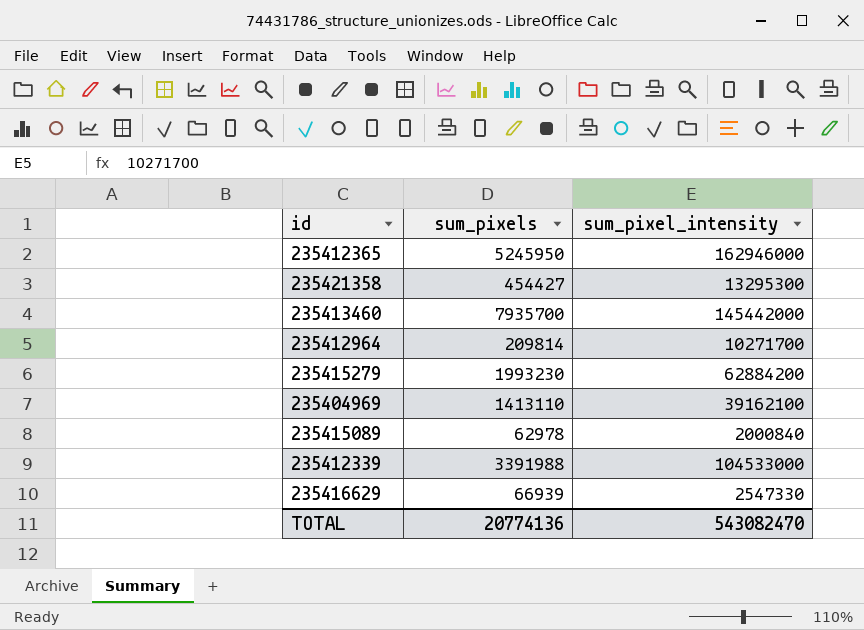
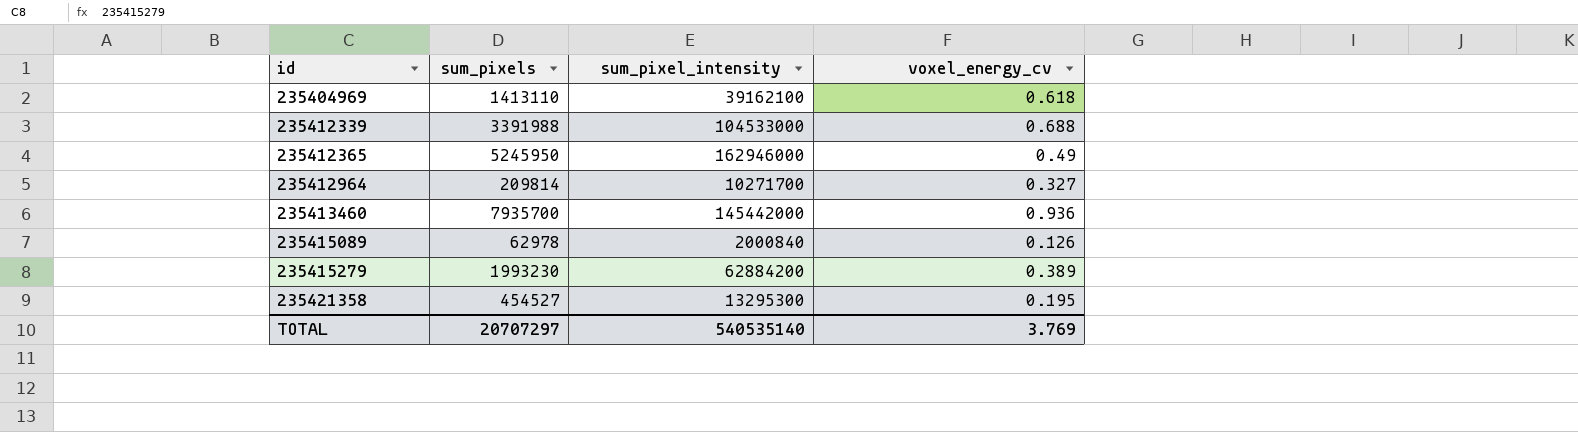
row order: none -> id ascending
column voxel_energy_cv | position: none -> 4
row 235416629: 66939 | 2547330 -> none
235421358 | sum_pixels: 454427 -> 454527
TOTAL | sum_pixels: 20774136 -> 20707297
TOTAL | sum_pixel_intensity: 543082470 -> 540535140

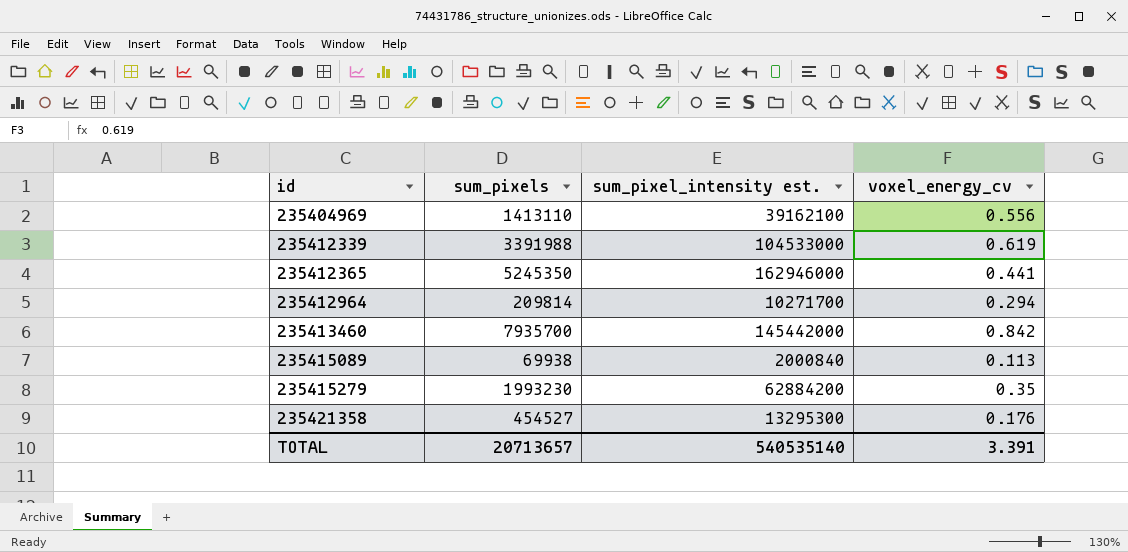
column name: sum_pixel_intensity -> sum_pixel_intensity est.
235404969 | voxel_energy_cv: 0.618 -> 0.556
235412339 | voxel_energy_cv: 0.688 -> 0.619
235412365 | sum_pixels: 5245950 -> 5245350
235412365 | voxel_energy_cv: 0.49 -> 0.441
235412964 | voxel_energy_cv: 0.327 -> 0.294
235413460 | voxel_energy_cv: 0.936 -> 0.842
235415089 | sum_pixels: 62978 -> 69938
235415089 | voxel_energy_cv: 0.126 -> 0.113
235415279 | voxel_energy_cv: 0.389 -> 0.35
235421358 | voxel_energy_cv: 0.195 -> 0.176
TOTAL | sum_pixels: 20707297 -> 20713657
TOTAL | voxel_energy_cv: 3.769 -> 3.391

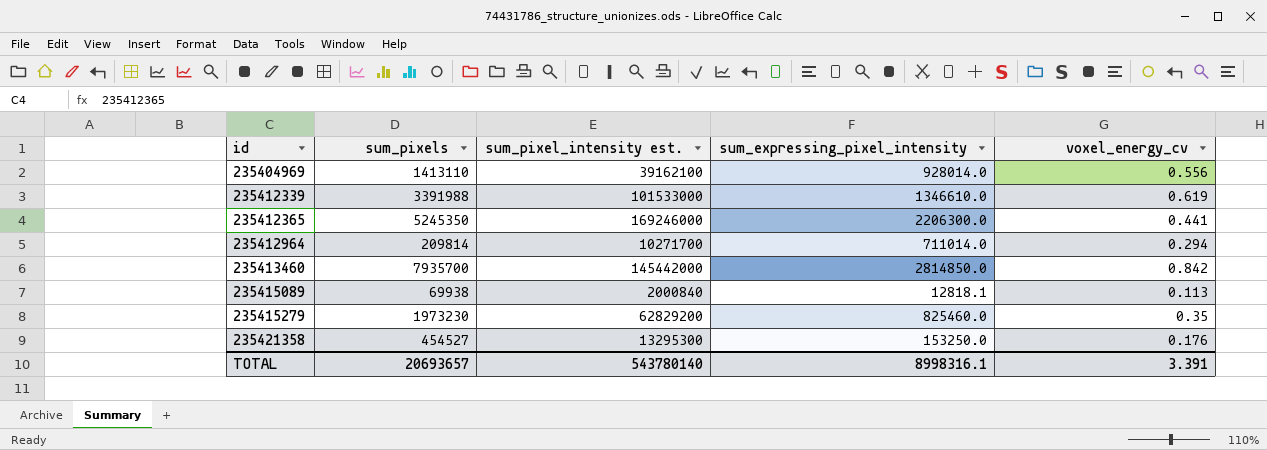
column sum_expressing_pixel_intensity | position: none -> 4
235412339 | sum_pixel_intensity est.: 104533000 -> 101533000
235412365 | sum_pixel_intensity est.: 162946000 -> 169246000
235415279 | sum_pixels: 1993230 -> 1973230
235415279 | sum_pixel_intensity est.: 62884200 -> 62829200
TOTAL | sum_pixels: 20713657 -> 20693657
TOTAL | sum_pixel_intensity est.: 540535140 -> 543780140

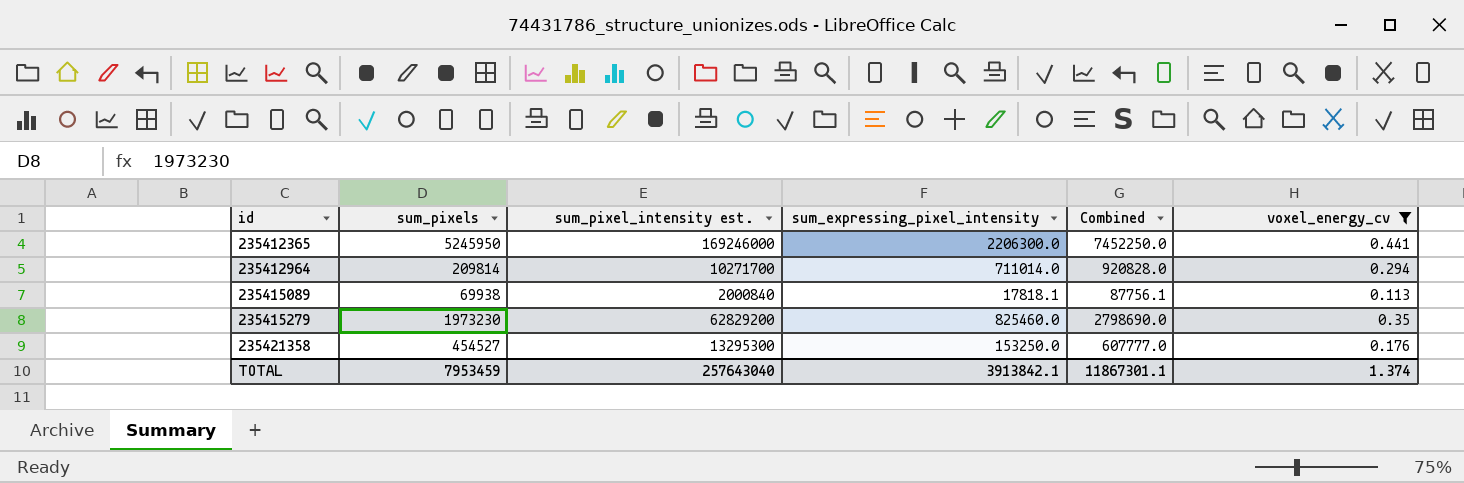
filter: none -> voxel_energy_cv <= 0.441
column Combined | formula: none -> [sum_pixels] + [sum_expressing_pixel_intensity]
235412365 | sum_pixels: 5245350 -> 5245950
235415089 | sum_expressing_pixel_intensity: 12818.1 -> 17818.1
TOTAL | sum_pixels: 20693657 -> 7953459
TOTAL | sum_pixel_intensity est.: 543780140 -> 257643040
TOTAL | sum_expressing_pixel_intensity: 8998316.1 -> 3913842.1
TOTAL | voxel_energy_cv: 3.391 -> 1.374

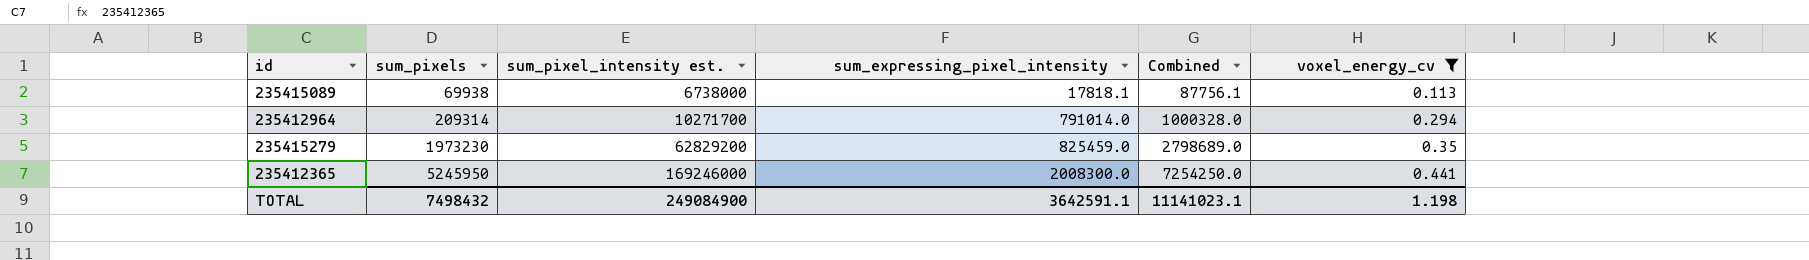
row order: id ascending -> sum_pixels ascending
row 235421358: 454527 | 13295300 | 153250.0 | 607777.0 | 0.176 -> none
235415089 | sum_pixel_intensity est.: 2000840 -> 6738000
235412964 | sum_pixels: 209814 -> 209314
235412964 | sum_expressing_pixel_intensity: 711014.0 -> 791014.0
235412964 | Combined: 920828.0 -> 1000328.0
235415279 | sum_expressing_pixel_intensity: 825460.0 -> 825459.0
235415279 | Combined: 2798690.0 -> 2798689.0
235412365 | sum_expressing_pixel_intensity: 2206300.0 -> 2008300.0
235412365 | Combined: 7452250.0 -> 7254250.0
TOTAL | sum_pixels: 7953459 -> 7498432
TOTAL | sum_pixel_intensity est.: 257643040 -> 249084900
TOTAL | sum_expressing_pixel_intensity: 3913842.1 -> 3642591.1
TOTAL | Combined: 11867301.1 -> 11141023.1
TOTAL | voxel_energy_cv: 1.374 -> 1.198

